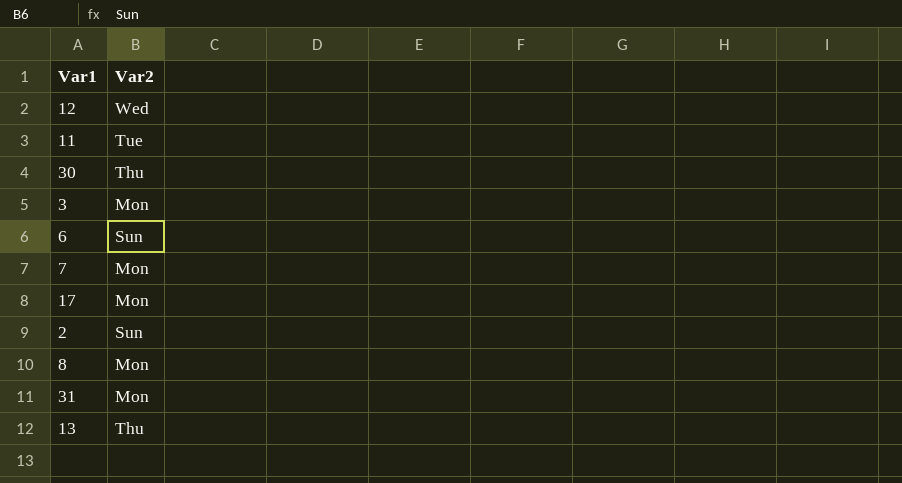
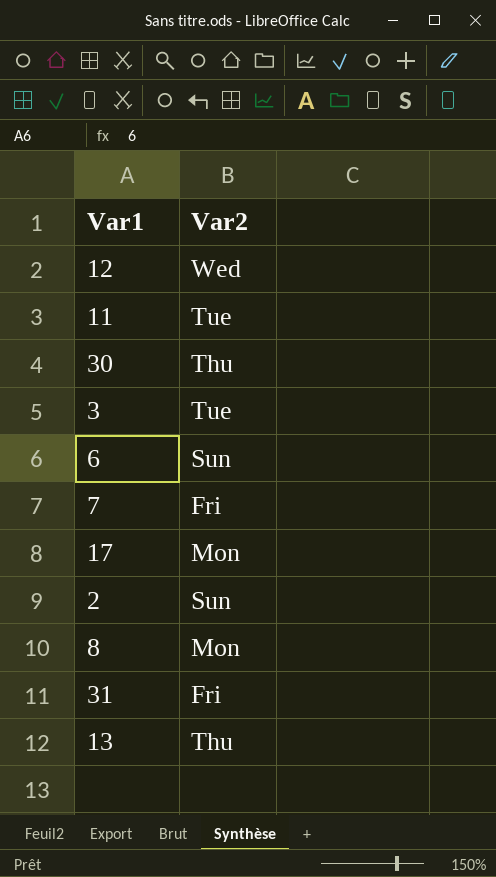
3 | Var2: Mon -> Tue
7 | Var2: Mon -> Fri
31 | Var2: Mon -> Fri

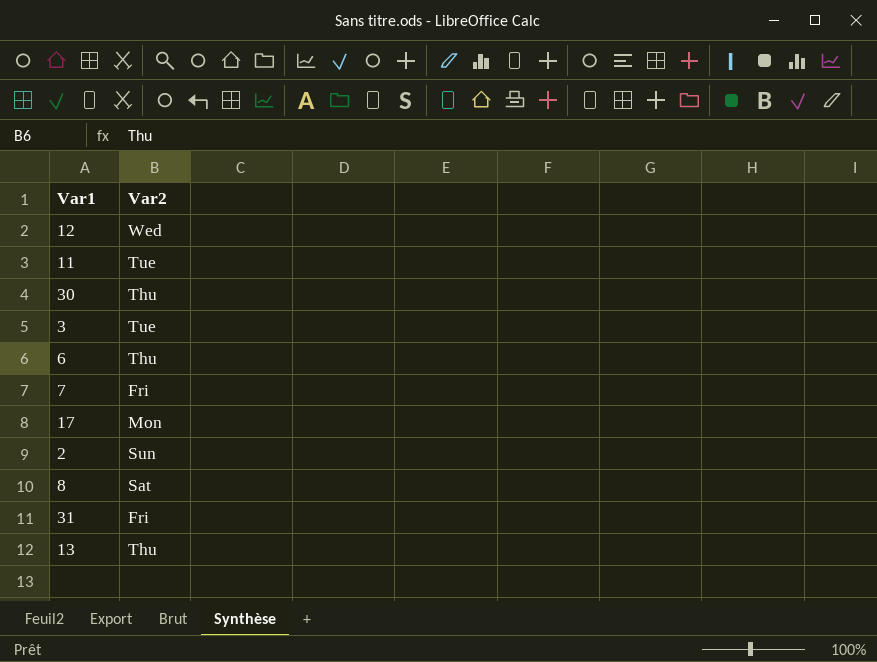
6 | Var2: Sun -> Thu
8 | Var2: Mon -> Sat

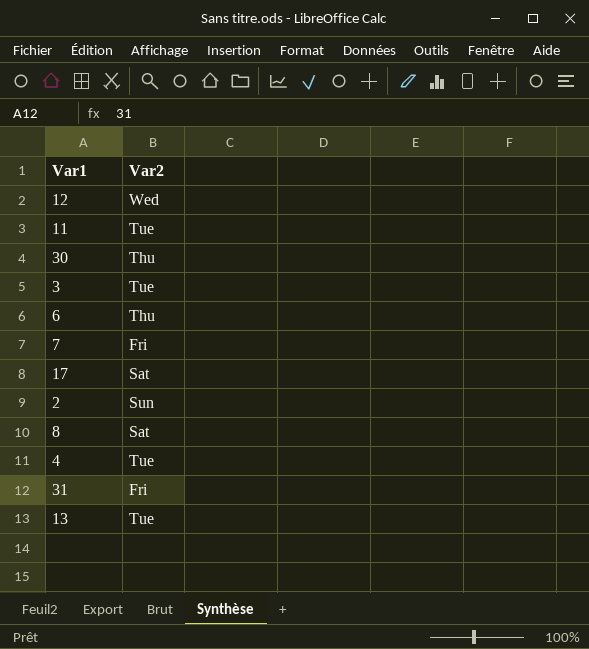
17 | Var2: Mon -> Sat
row 4: none -> Tue
13 | Var2: Thu -> Tue

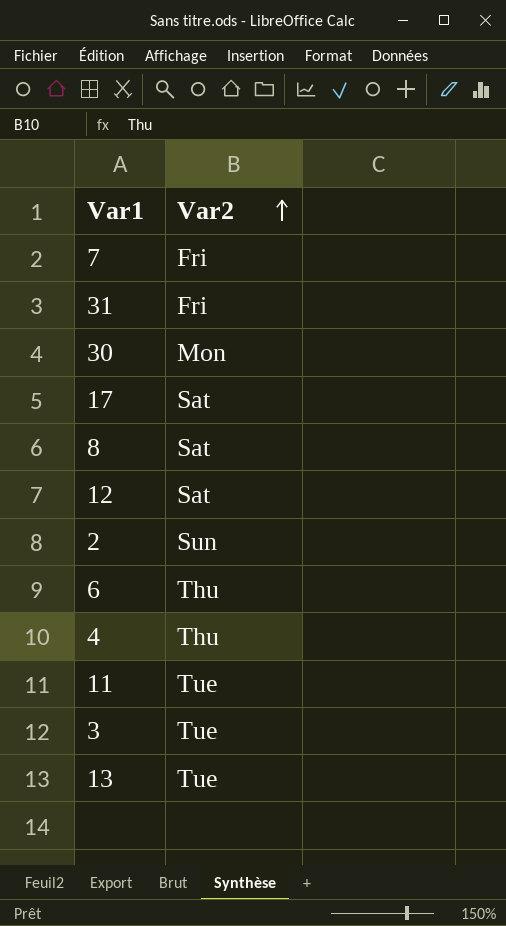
row order: none -> Var2 ascending
30 | Var2: Thu -> Mon
12 | Var2: Wed -> Sat
4 | Var2: Tue -> Thu

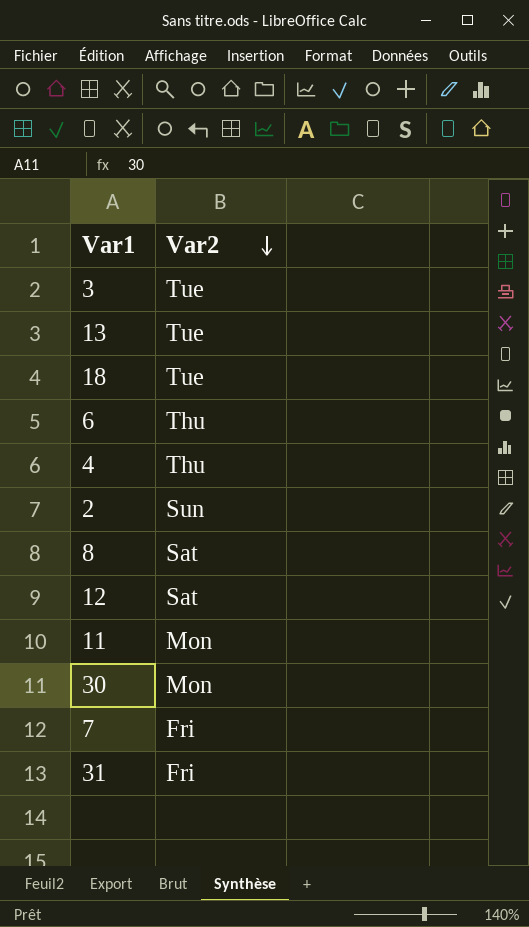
row order: Var2 ascending -> Var2 descending
row 17: Sat -> none
row 18: none -> Tue
11 | Var2: Tue -> Mon

